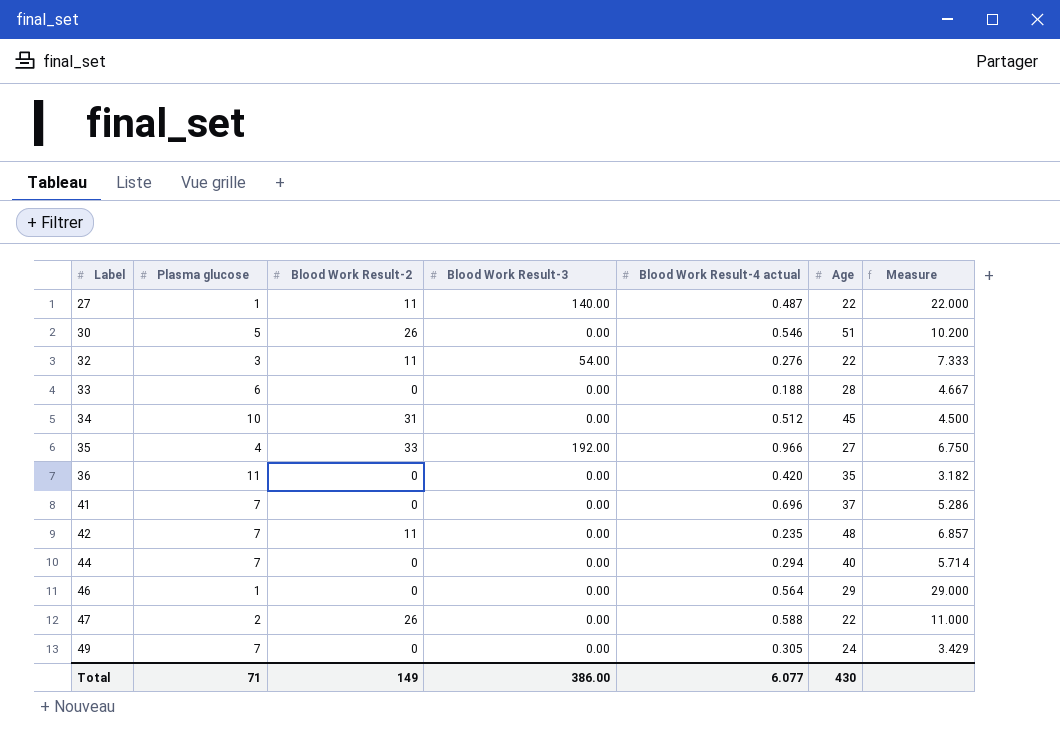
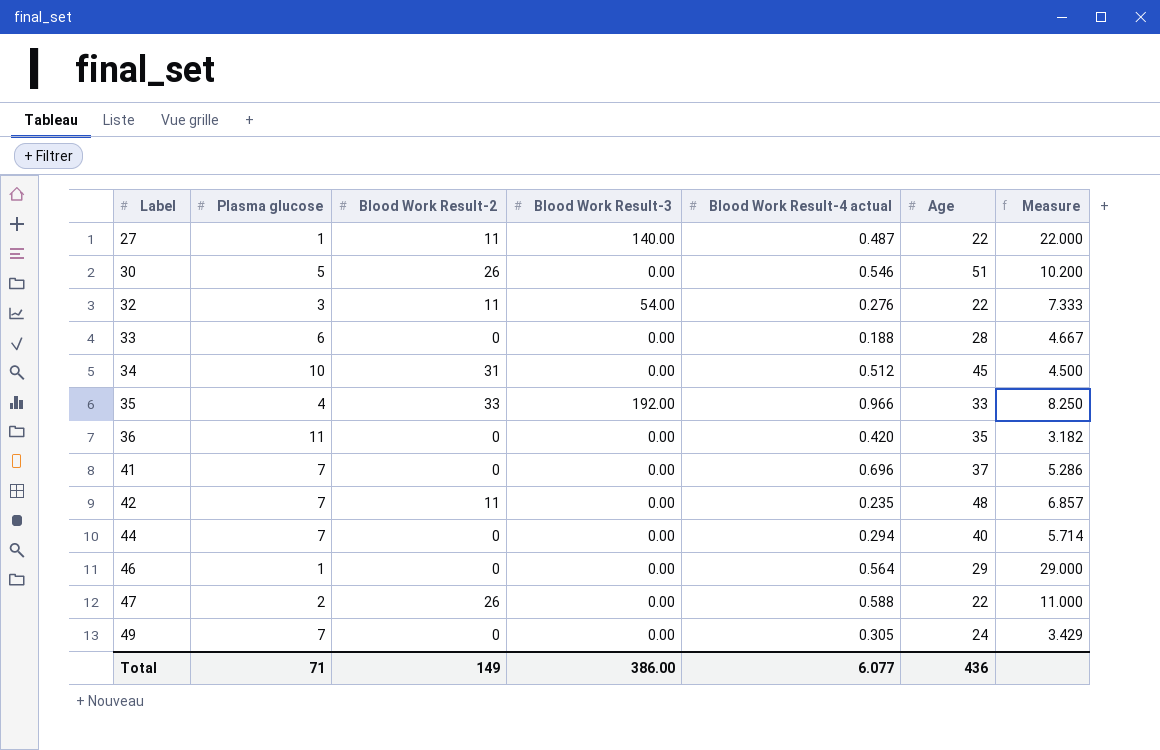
35 | Age: 27 -> 33
35 | Measure: 6.750 -> 8.250
Total | Age: 430 -> 436

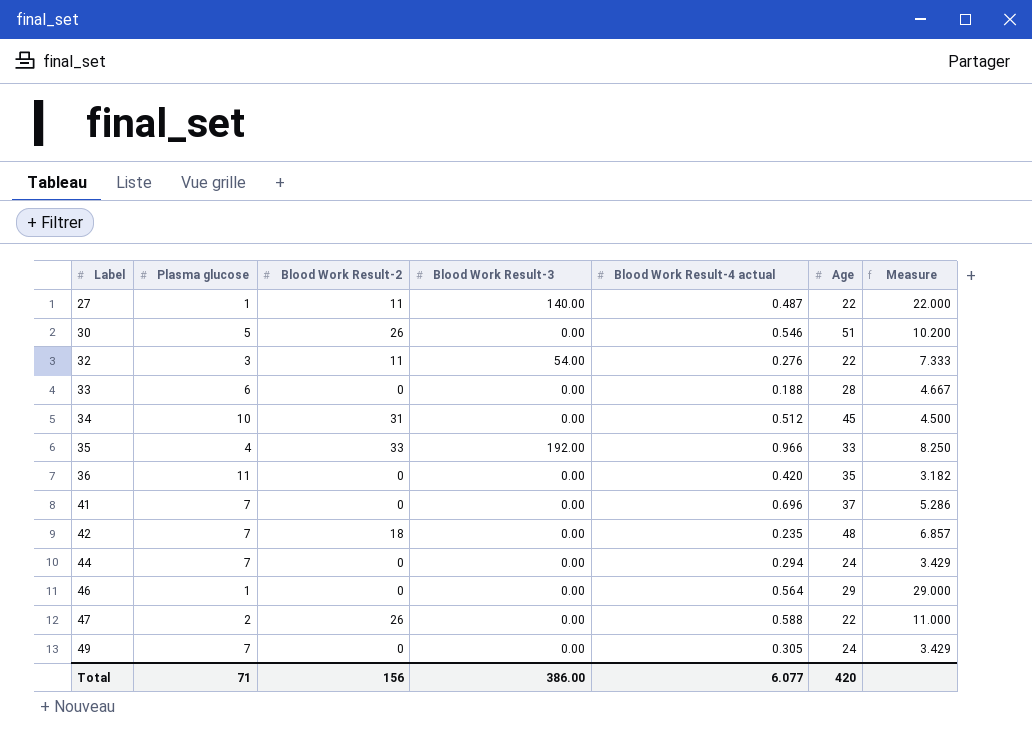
42 | Blood Work Result-2: 11 -> 18
44 | Age: 40 -> 24
44 | Measure: 5.714 -> 3.429
Total | Blood Work Result-2: 149 -> 156
Total | Age: 436 -> 420

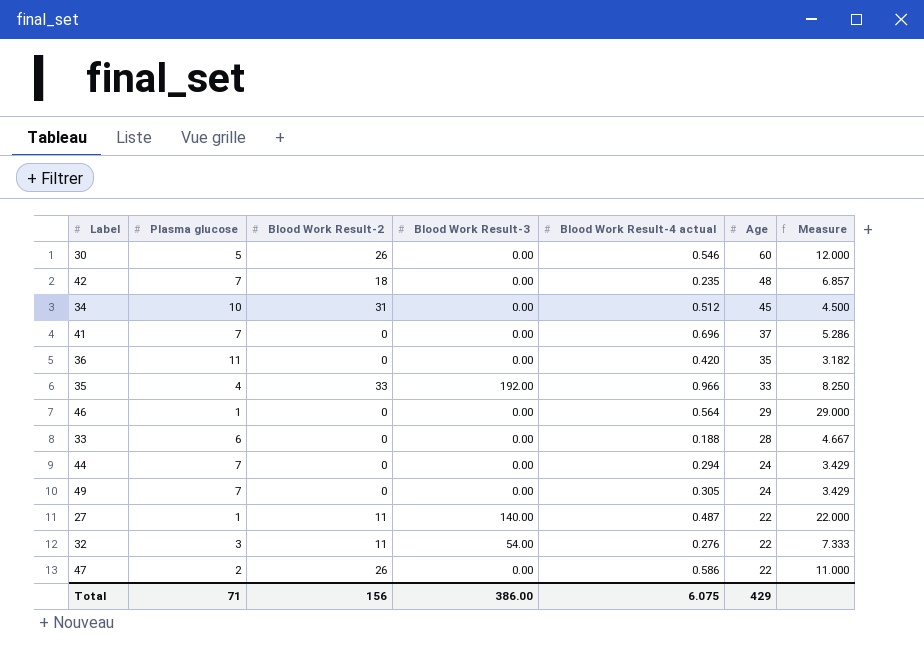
row order: Label ascending -> Age descending
30 | Age: 51 -> 60
30 | Measure: 10.200 -> 12.000
47 | Blood Work Result-4 actual: 0.588 -> 0.586
Total | Blood Work Result-4 actual: 6.077 -> 6.075
Total | Age: 420 -> 429

